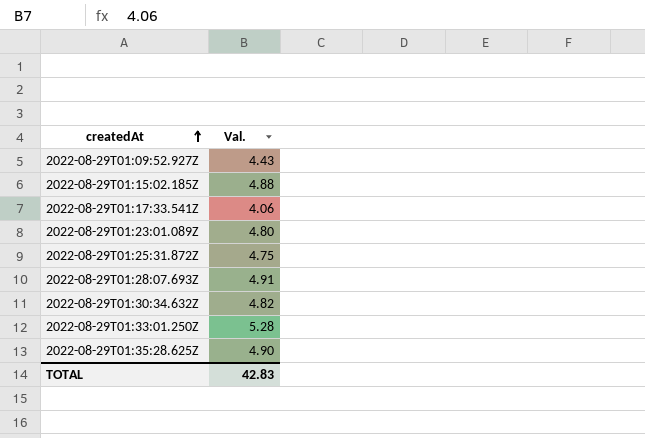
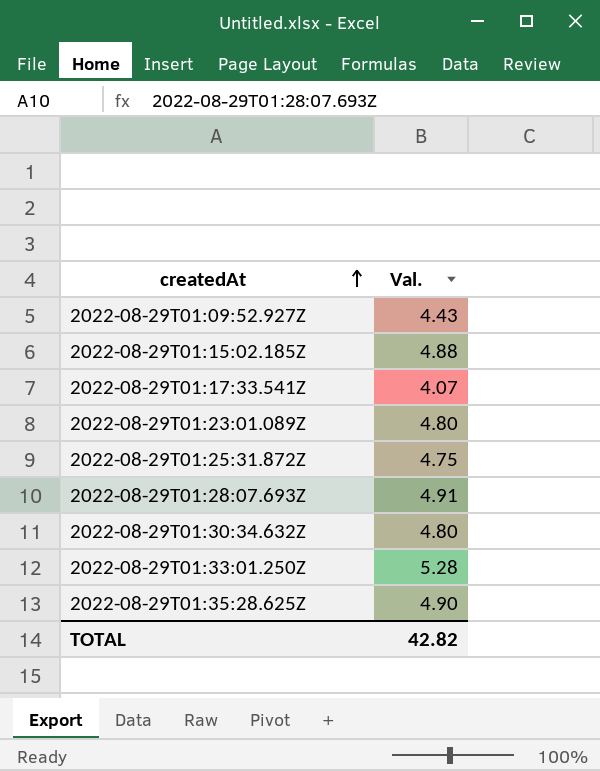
2022-08-29T01:17:33.541Z | Val.: 4.06 -> 4.07
2022-08-29T01:30:34.632Z | Val.: 4.82 -> 4.80
TOTAL | Val.: 42.83 -> 42.82

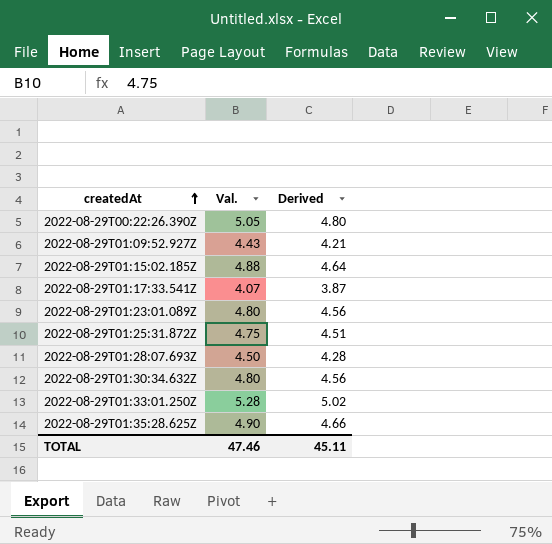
column Derived | formula: none -> [Val.] * 0.95
row 2022-08-29T00:22:26.390Z: none -> 5.05 | 4.80
2022-08-29T01:28:07.693Z | Val.: 4.91 -> 4.50
TOTAL | Val.: 42.82 -> 47.46

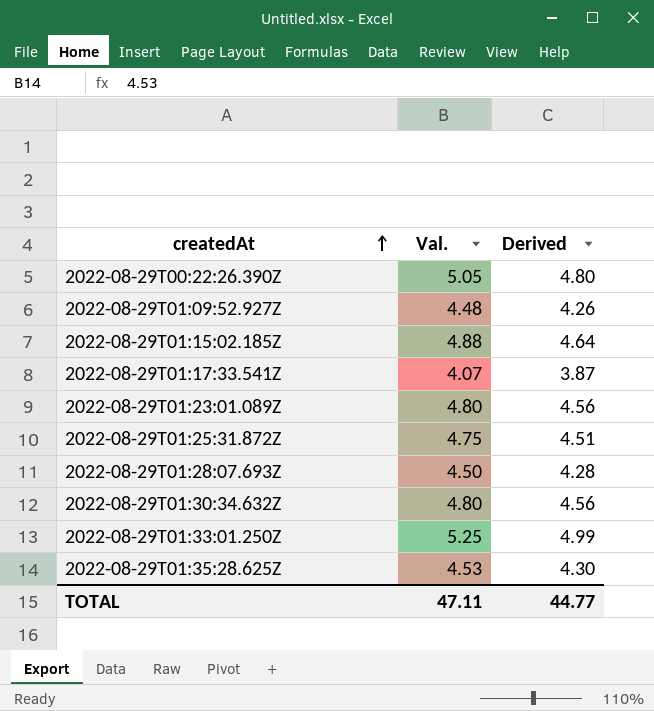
2022-08-29T01:09:52.927Z | Val.: 4.43 -> 4.48
2022-08-29T01:09:52.927Z | Derived: 4.21 -> 4.26
2022-08-29T01:33:01.250Z | Val.: 5.28 -> 5.25
2022-08-29T01:33:01.250Z | Derived: 5.02 -> 4.99
2022-08-29T01:35:28.625Z | Val.: 4.90 -> 4.53
2022-08-29T01:35:28.625Z | Derived: 4.66 -> 4.30
TOTAL | Val.: 47.46 -> 47.11
TOTAL | Derived: 45.11 -> 44.77

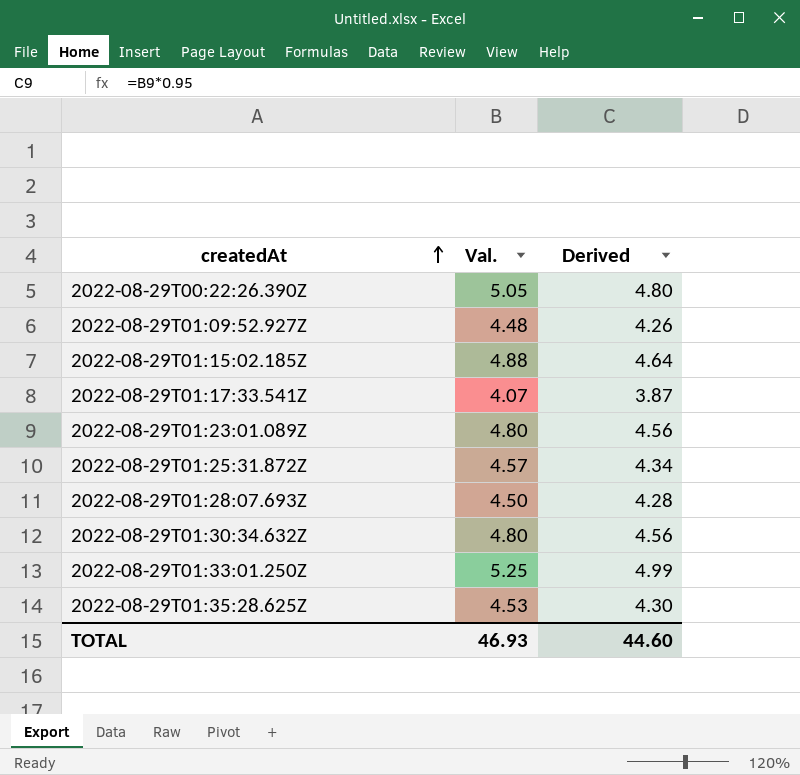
2022-08-29T01:25:31.872Z | Val.: 4.75 -> 4.57
2022-08-29T01:25:31.872Z | Derived: 4.51 -> 4.34
TOTAL | Val.: 47.11 -> 46.93
TOTAL | Derived: 44.77 -> 44.60

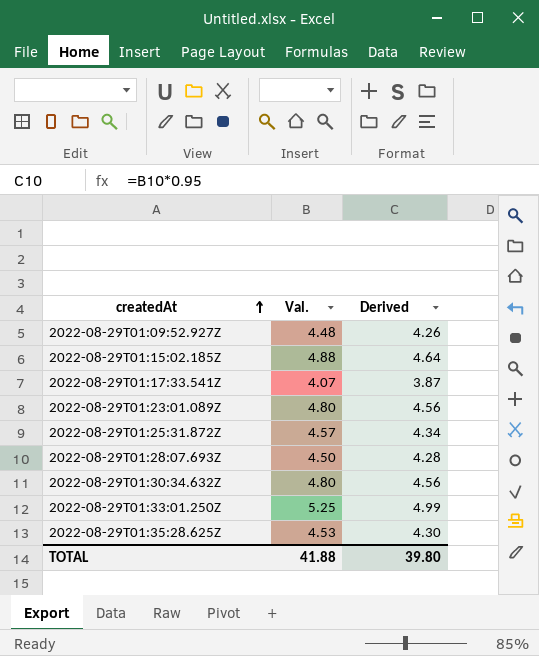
row 2022-08-29T00:22:26.390Z: 5.05 | 4.80 -> none
TOTAL | Val.: 46.93 -> 41.88
TOTAL | Derived: 44.60 -> 39.80

